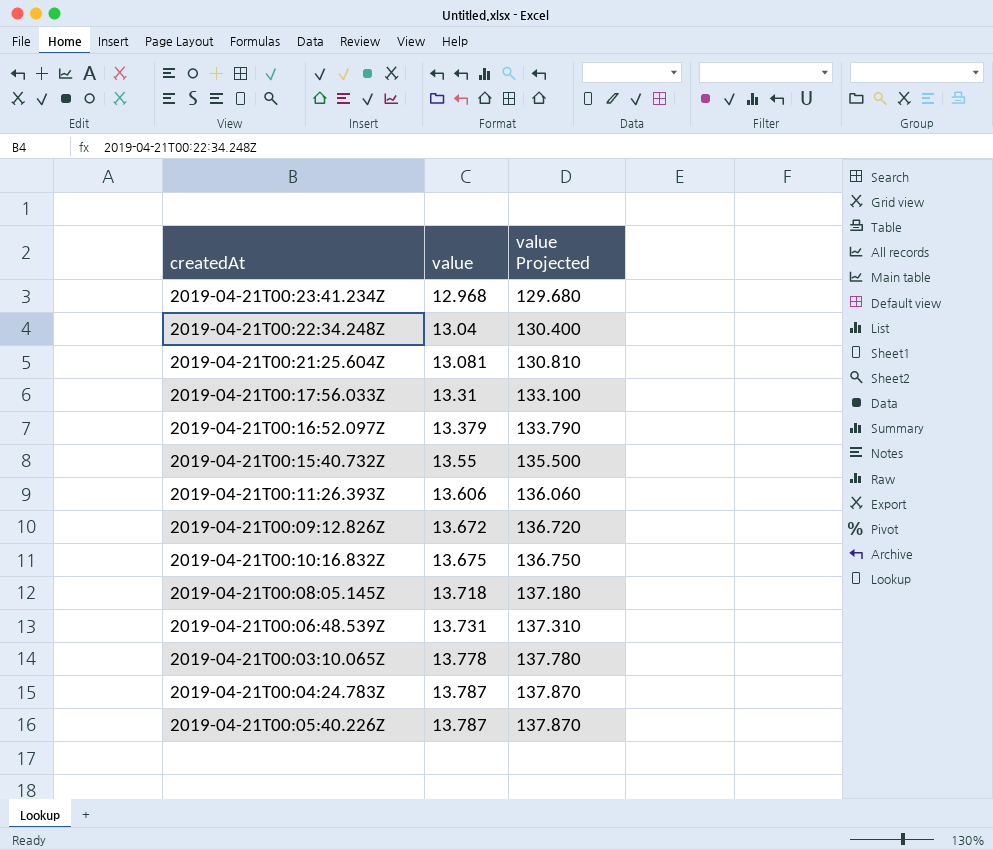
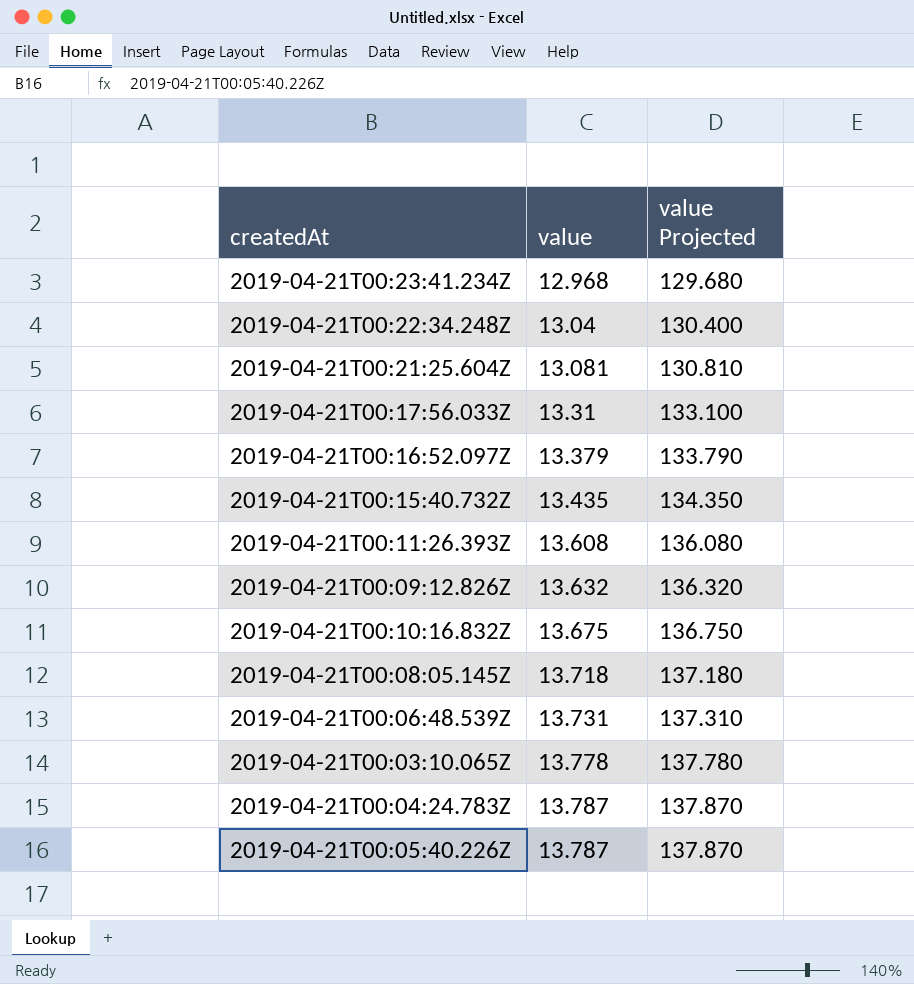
2019-04-21T00:15:40.732Z | value: 13.55 -> 13.435
2019-04-21T00:15:40.732Z | value Projected: 135.500 -> 134.350
2019-04-21T00:11:26.393Z | value: 13.606 -> 13.608
2019-04-21T00:11:26.393Z | value Projected: 136.060 -> 136.080
2019-04-21T00:09:12.826Z | value: 13.672 -> 13.632
2019-04-21T00:09:12.826Z | value Projected: 136.720 -> 136.320

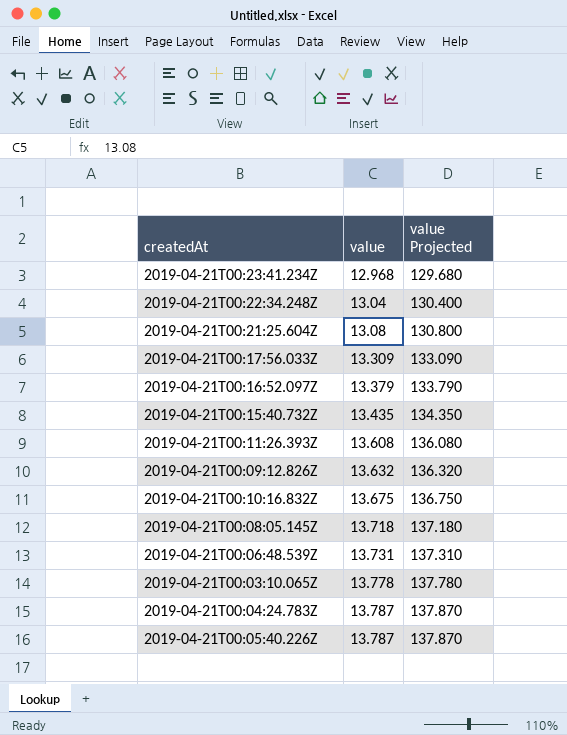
2019-04-21T00:21:25.604Z | value: 13.081 -> 13.08
2019-04-21T00:21:25.604Z | value Projected: 130.810 -> 130.800
2019-04-21T00:17:56.033Z | value: 13.31 -> 13.309
2019-04-21T00:17:56.033Z | value Projected: 133.100 -> 133.090

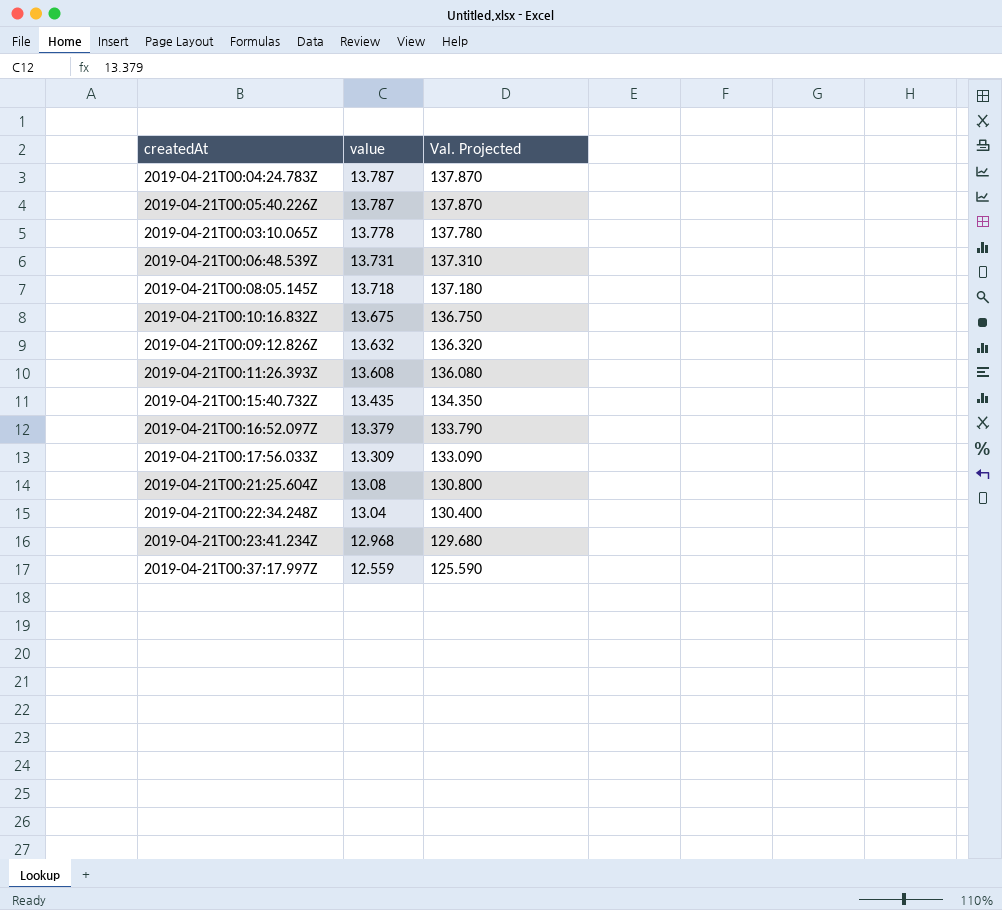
row order: value ascending -> value descending
column name: value Projected -> Val. Projected
row 2019-04-21T00:37:17.997Z: none -> 12.559 | 125.590

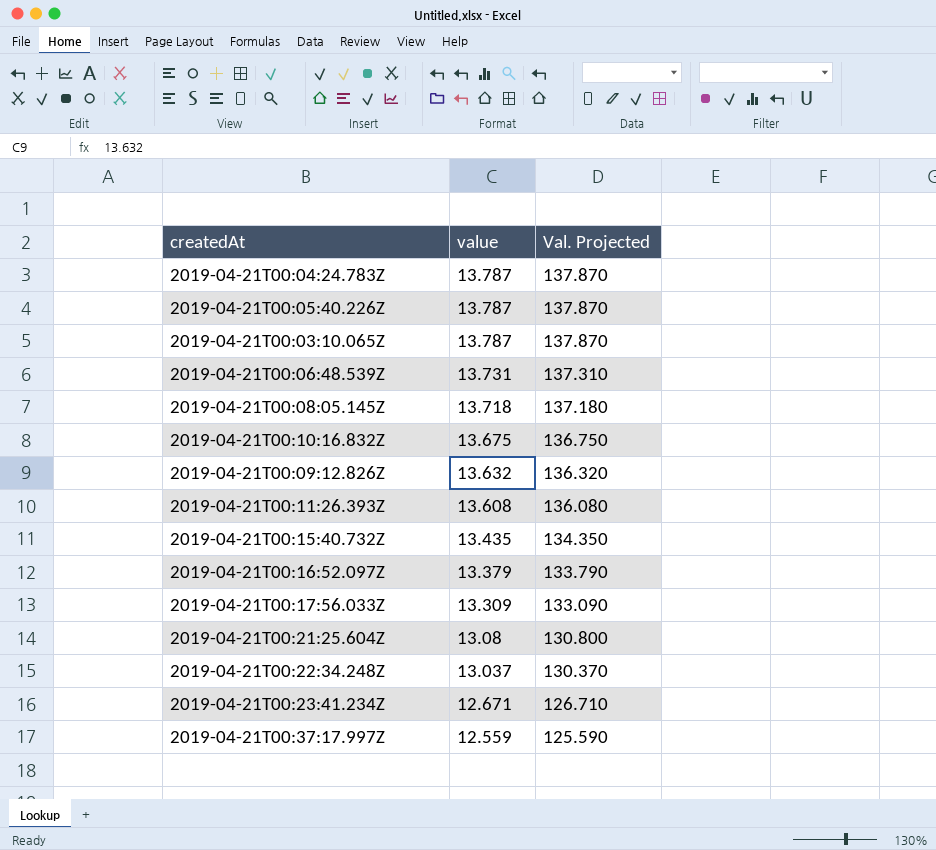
2019-04-21T00:03:10.065Z | value: 13.778 -> 13.787
2019-04-21T00:03:10.065Z | Val. Projected: 137.780 -> 137.870
2019-04-21T00:22:34.248Z | value: 13.04 -> 13.037
2019-04-21T00:22:34.248Z | Val. Projected: 130.400 -> 130.370
2019-04-21T00:23:41.234Z | value: 12.968 -> 12.671
2019-04-21T00:23:41.234Z | Val. Projected: 129.680 -> 126.710

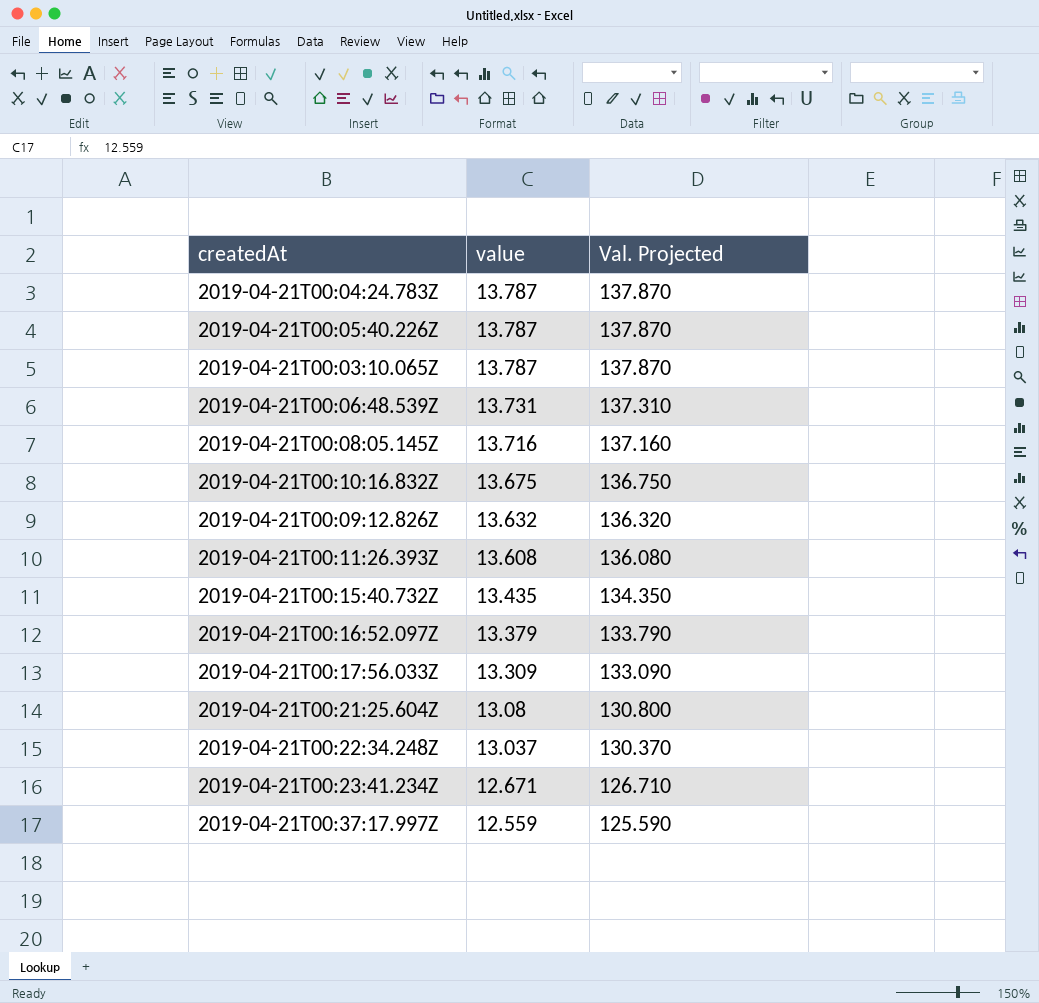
2019-04-21T00:08:05.145Z | value: 13.718 -> 13.716
2019-04-21T00:08:05.145Z | Val. Projected: 137.180 -> 137.160

